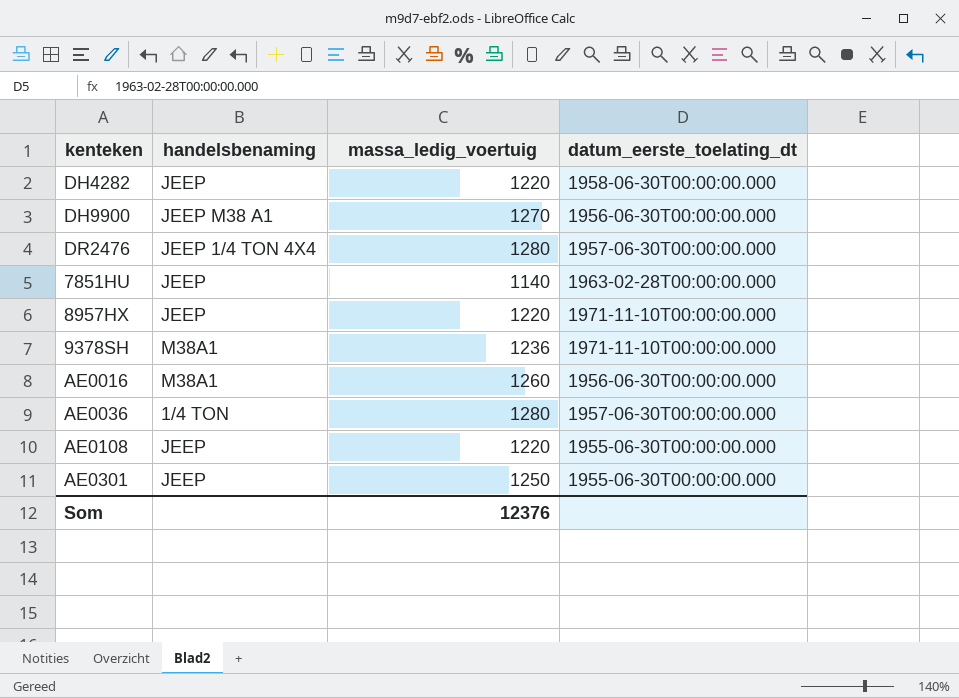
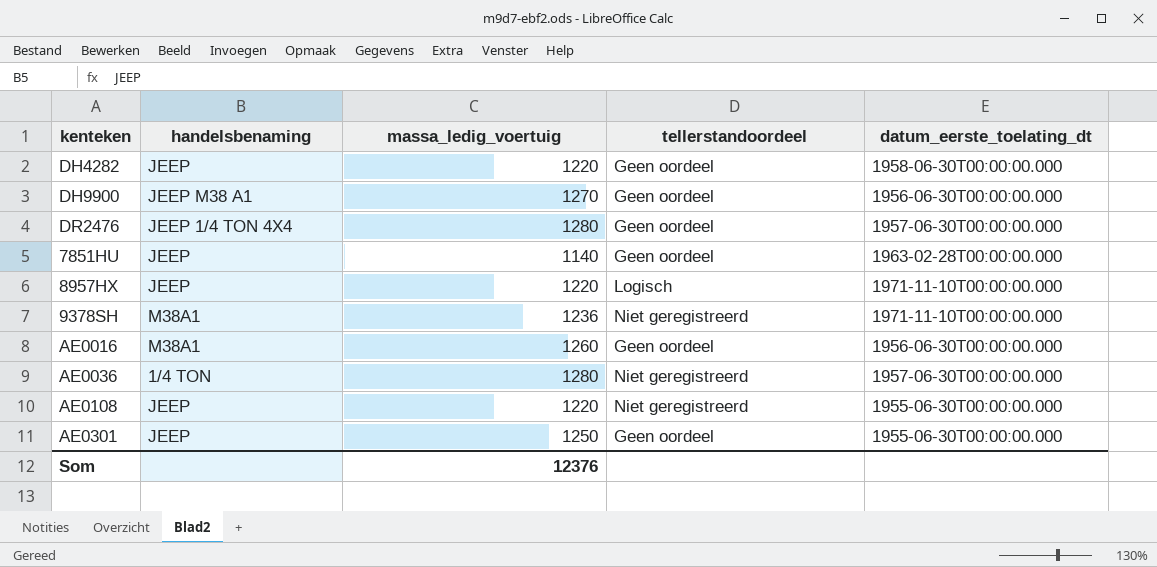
column tellerstandoordeel | position: none -> 4

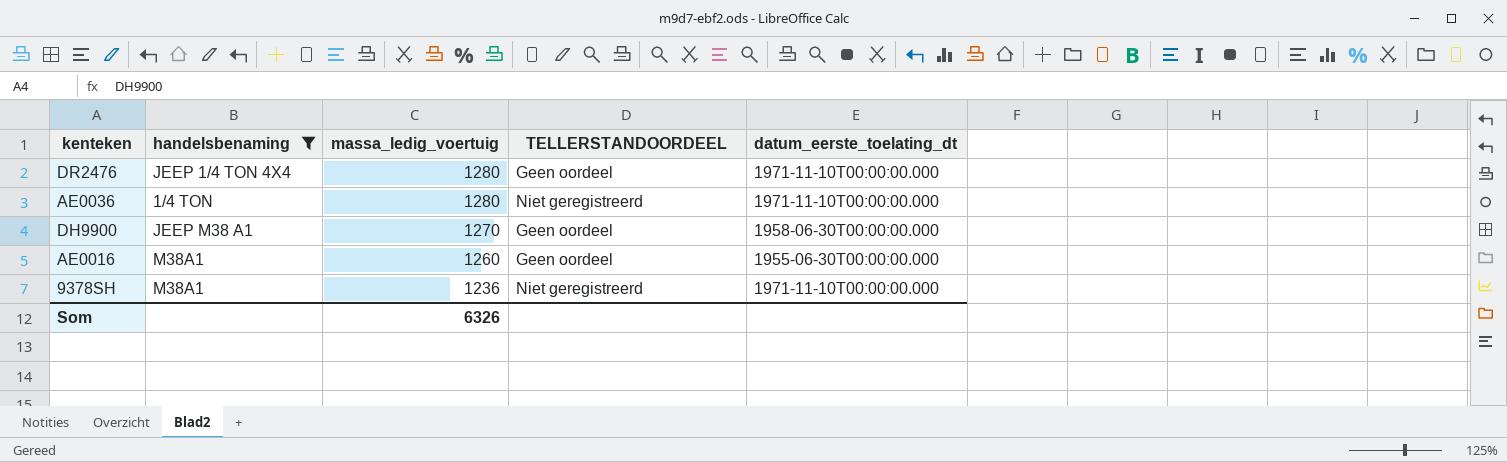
filter: none -> handelsbenaming != JEEP
row order: none -> massa_ledig_voertuig descending
column name: tellerstandoordeel -> TELLERSTANDOORDEEL
DR2476 | datum_eerste_toelating_dt: 1957-06-30T00:00:00.000 -> 1971-11-10T00:00:00.000
AE0036 | datum_eerste_toelating_dt: 1957-06-30T00:00:00.000 -> 1971-11-10T00:00:00.000
DH9900 | datum_eerste_toelating_dt: 1956-06-30T00:00:00.000 -> 1958-06-30T00:00:00.000
AE0016 | datum_eerste_toelating_dt: 1956-06-30T00:00:00.000 -> 1955-06-30T00:00:00.000
Som | massa_ledig_voertuig: 12376 -> 6326

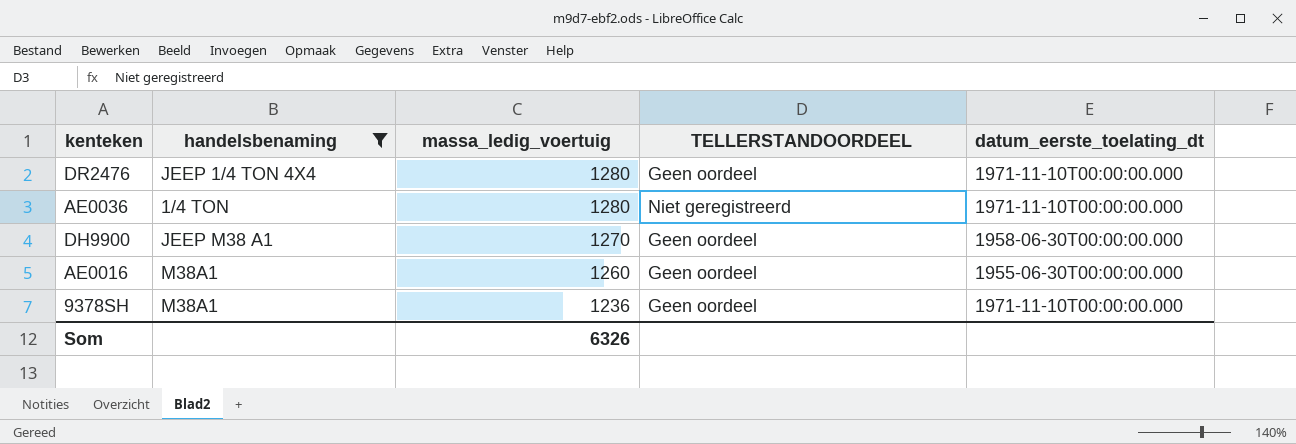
9378SH | TELLERSTANDOORDEEL: Niet geregistreerd -> Geen oordeel

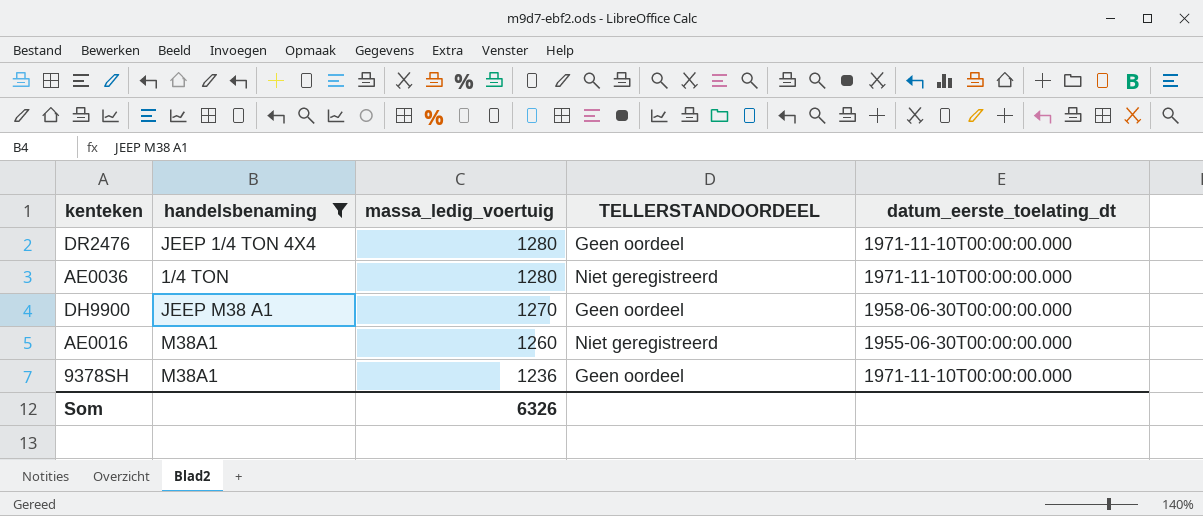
AE0016 | TELLERSTANDOORDEEL: Geen oordeel -> Niet geregistreerd

